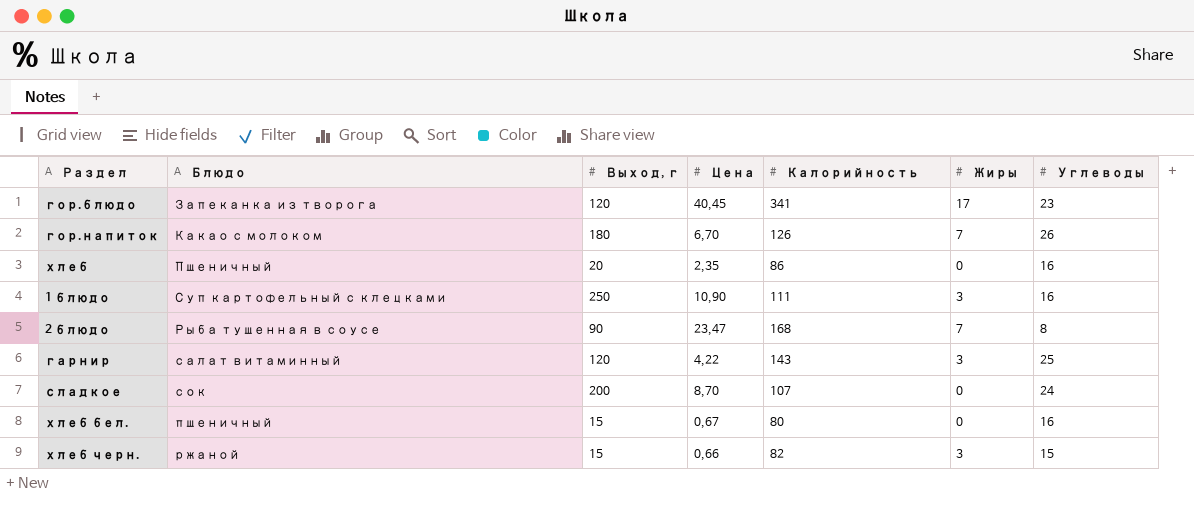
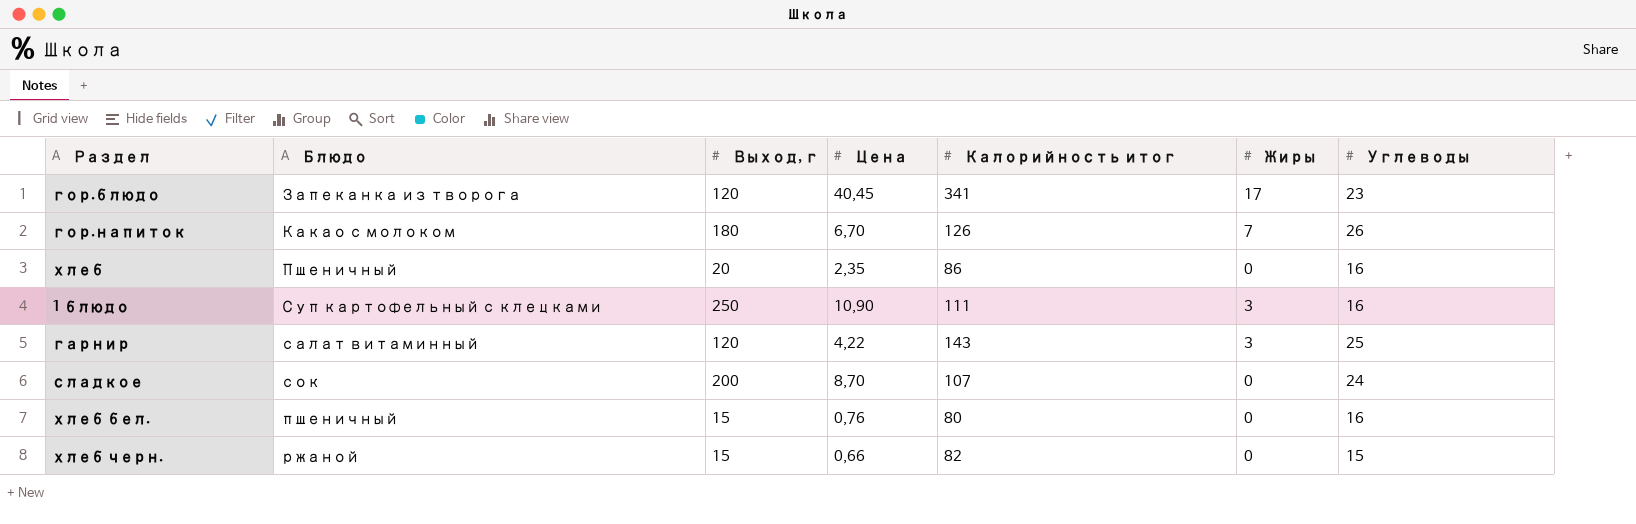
column name: Калорийность -> Калорийность итог
row 2 блюдо: Рыба тушенная в соусе | 90 | 23,47 | 168 | 7 | 8 -> none
хлеб бел. | Цена: 0,67 -> 0,76
хлеб черн. | Жиры: 3 -> 0

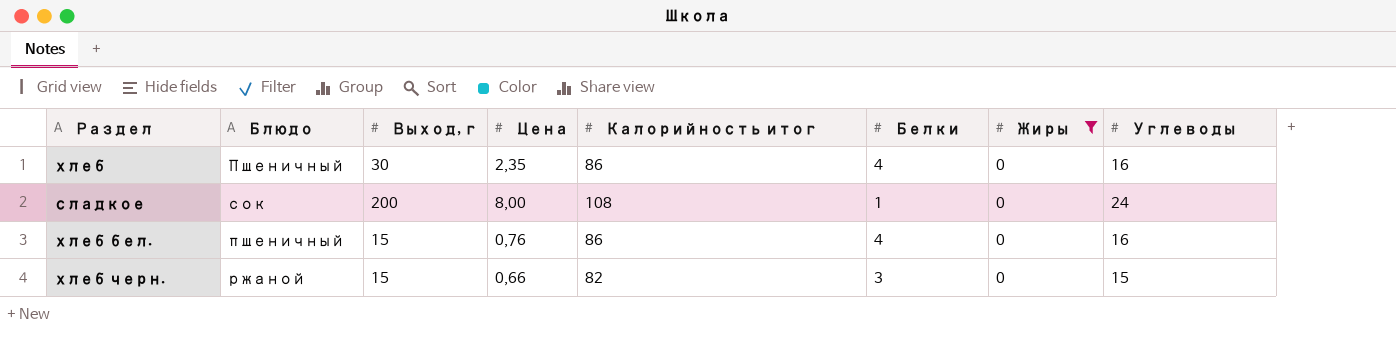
filter: none -> Жиры = 0
column Белки | position: none -> 6
хлеб | Выход, г: 20 -> 30
сладкое | Цена: 8,70 -> 8,00
сладкое | Калорийность итог: 107 -> 108
хлеб бел. | Калорийность итог: 80 -> 86

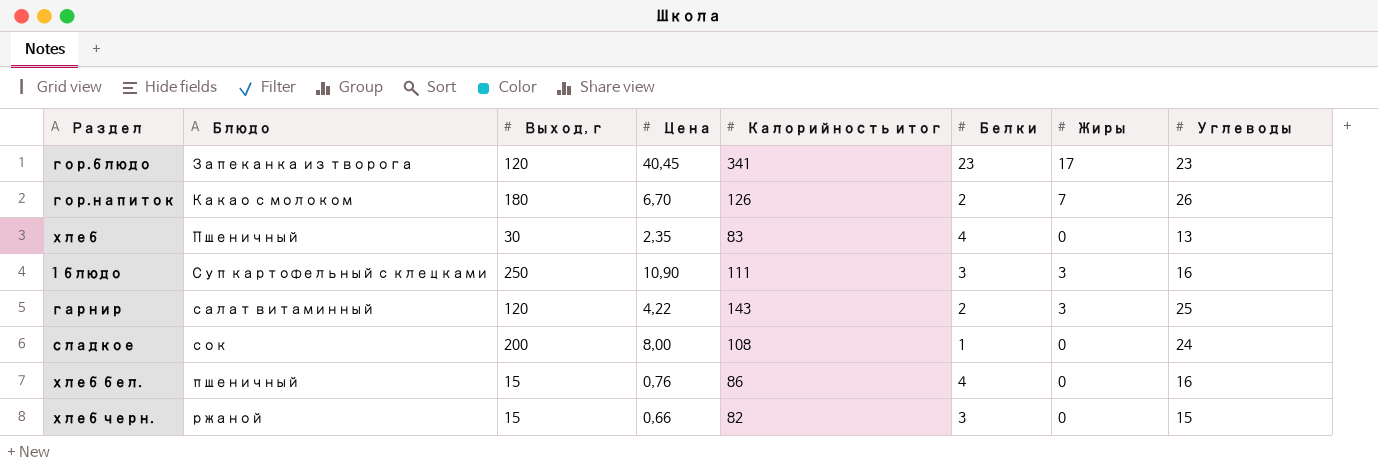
filter: Жиры = 0 -> none
хлеб | Калорийность итог: 86 -> 83
хлеб | Углеводы: 16 -> 13

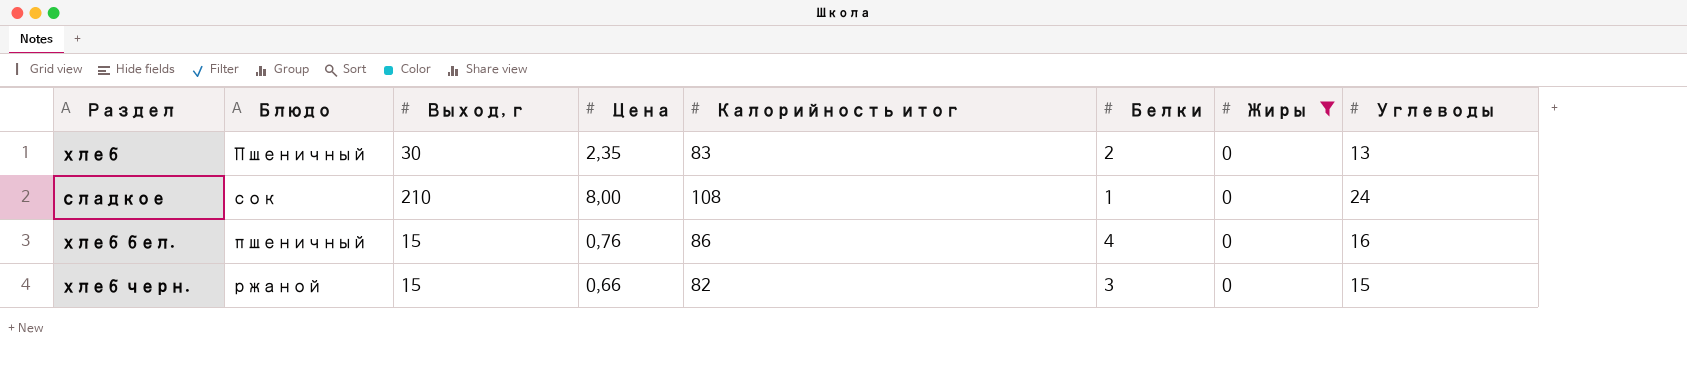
filter: none -> Жиры = 0
хлеб | Белки: 4 -> 2
сладкое | Выход, г: 200 -> 210

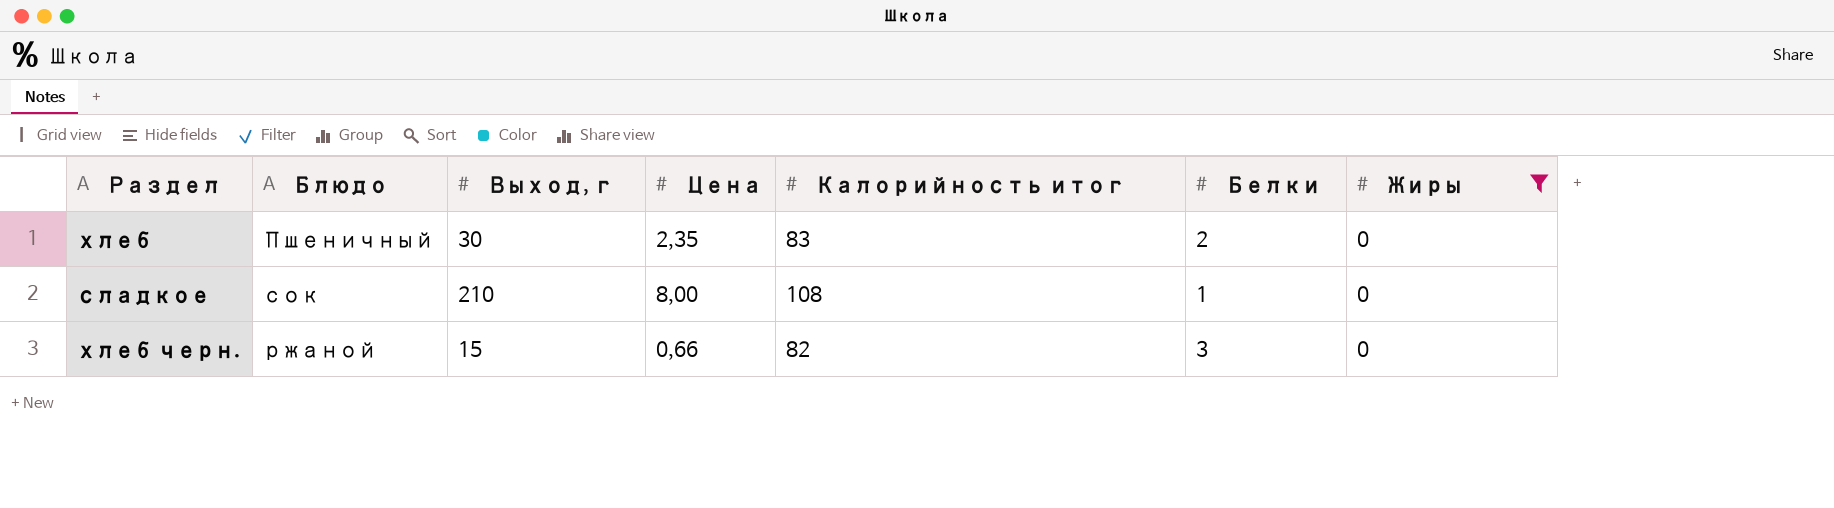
column Углеводы | position: 8 -> none
row хлеб бел.: пшеничный | 15 | 0,76 | 86 | 4 | 0 | 16 -> none

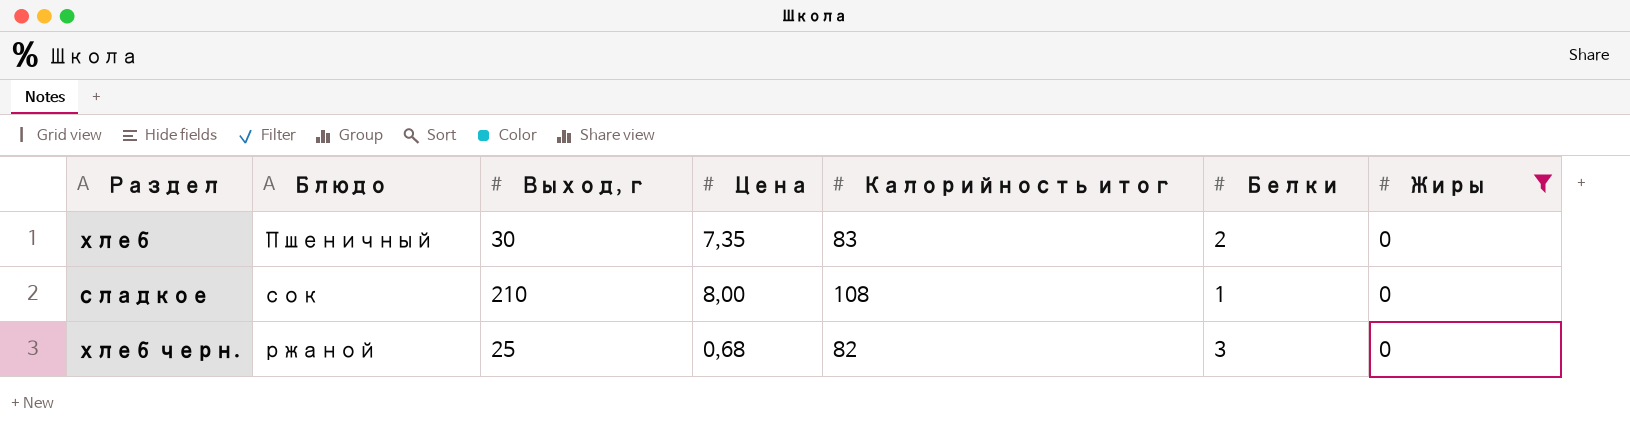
хлеб | Цена: 2,35 -> 7,35
хлеб черн. | Выход, г: 15 -> 25
хлеб черн. | Цена: 0,66 -> 0,68

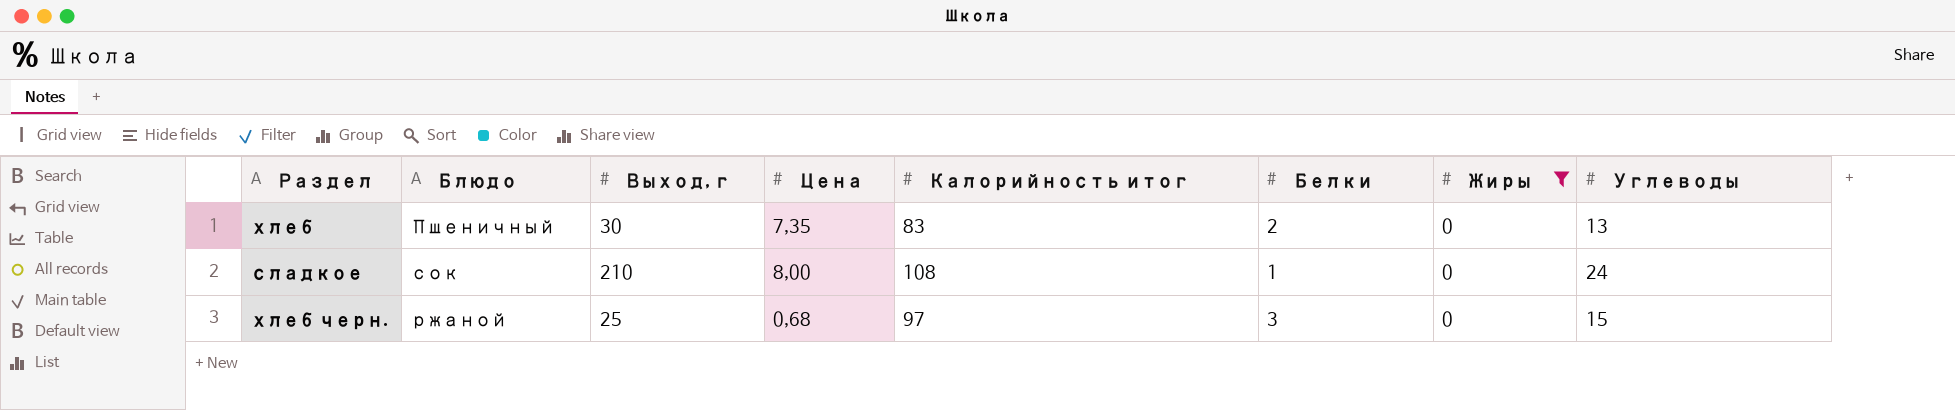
column Углеводы | position: none -> 8
хлеб черн. | Калорийность итог: 82 -> 97

